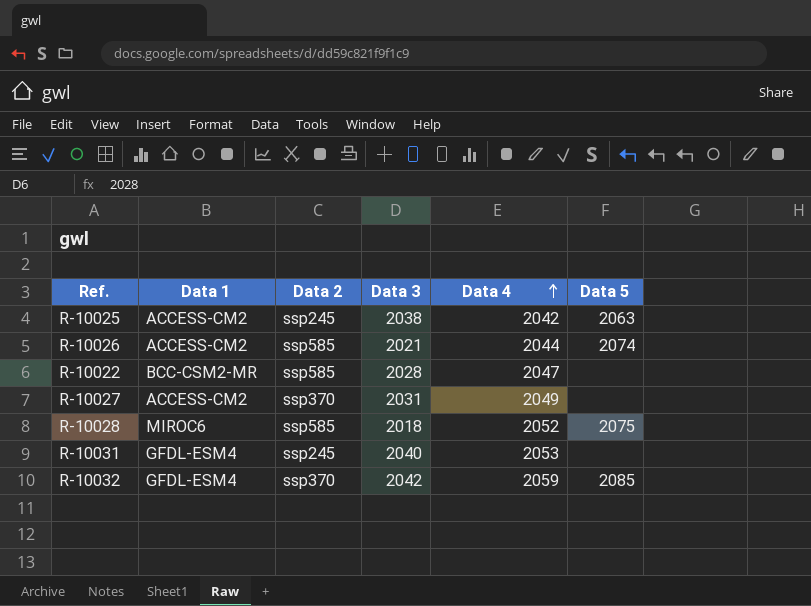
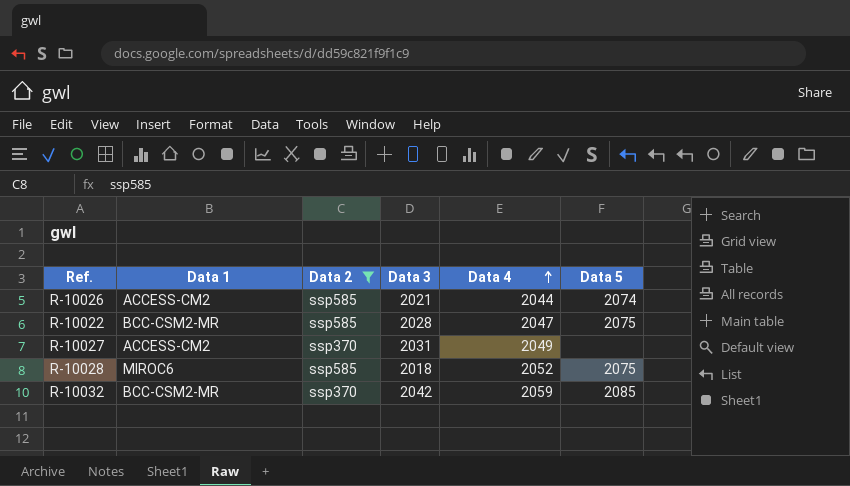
filter: none -> Data 2 != ssp245
R-10022 | Data 5: none -> 2075
R-10032 | Data 1: GFDL-ESM4 -> BCC-CSM2-MR

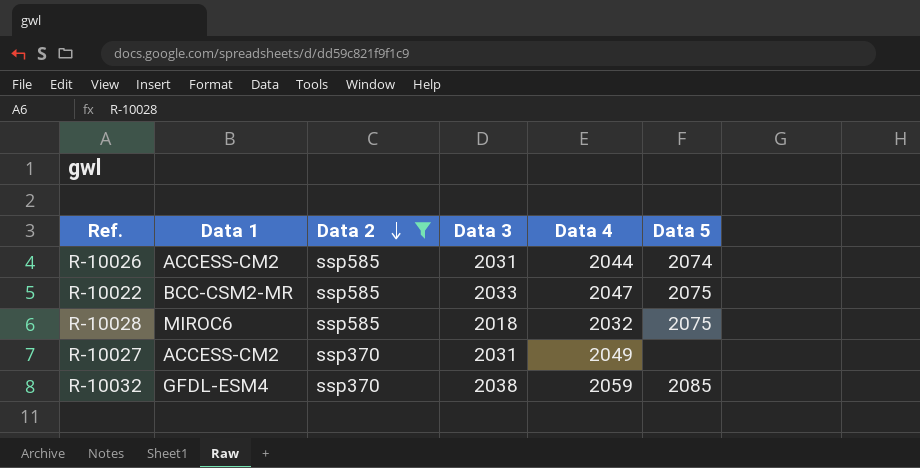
row order: Data 4 ascending -> Data 2 descending
R-10026 | Data 3: 2021 -> 2031
R-10022 | Data 3: 2028 -> 2033
R-10028 | Data 4: 2052 -> 2032
R-10032 | Data 1: BCC-CSM2-MR -> GFDL-ESM4
R-10032 | Data 3: 2042 -> 2038

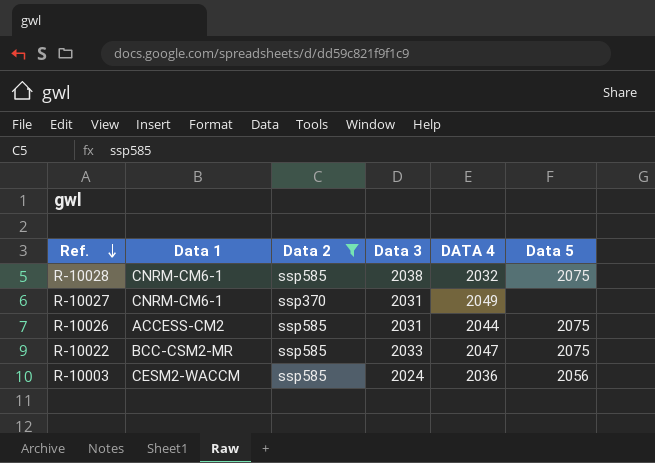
row order: Data 2 descending -> Ref. descending
column name: Data 4 -> DATA 4
row R-10032: GFDL-ESM4 | ssp370 | 2038 | 2059 | 2085 -> none
R-10028 | Data 1: MIROC6 -> CNRM-CM6-1
R-10028 | Data 3: 2018 -> 2038
R-10027 | Data 1: ACCESS-CM2 -> CNRM-CM6-1
R-10026 | Data 5: 2074 -> 2075
row R-10003: none -> CESM2-WACCM | ssp585 | 2024 | 2036 | 2056

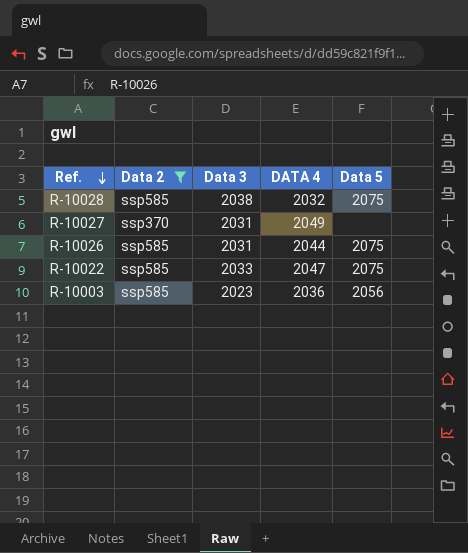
column Data 1 | position: 2 -> none
R-10003 | Data 3: 2024 -> 2023

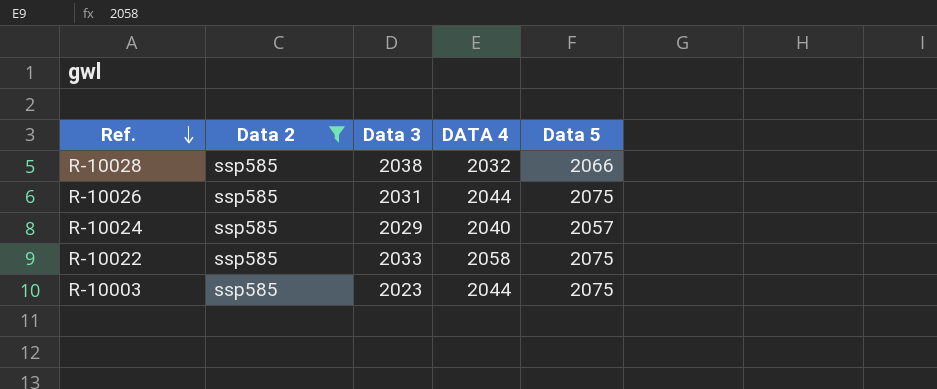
row R-10027: ssp370 | 2031 | 2049 | none -> none
R-10028 | Data 5: 2075 -> 2066
row R-10024: none -> ssp585 | 2029 | 2040 | 2057
R-10022 | DATA 4: 2047 -> 2058
R-10003 | DATA 4: 2036 -> 2044
R-10003 | Data 5: 2056 -> 2075

